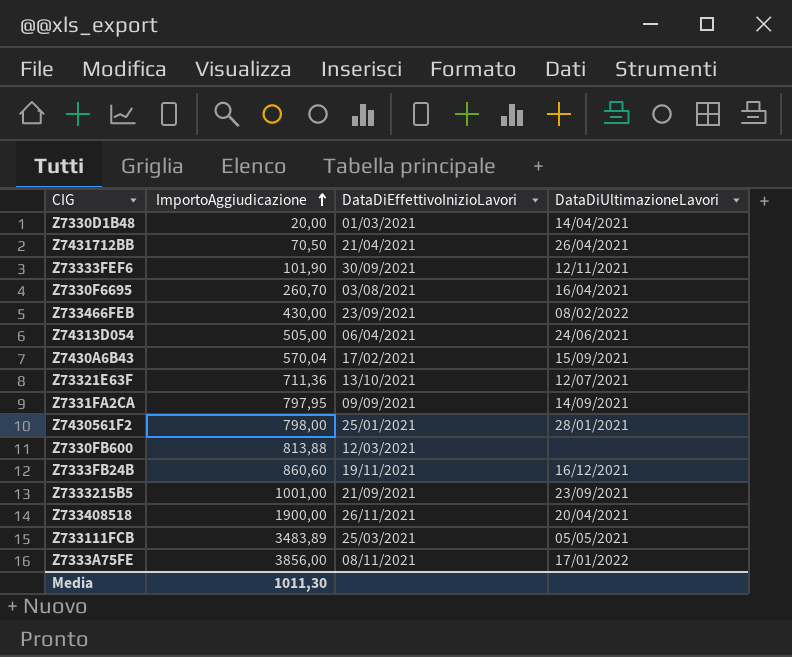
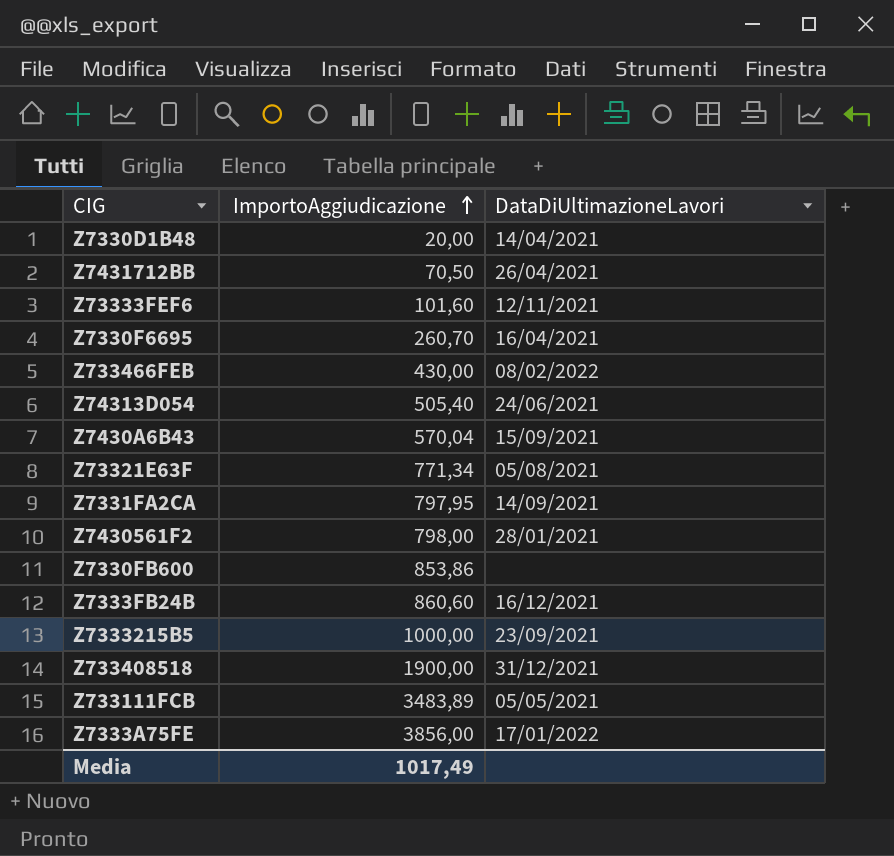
column DataDiEffettivoInizioLavori | position: 3 -> none
Z73333FEF6 | ImportoAggiudicazione: 101,90 -> 101,60
Z74313D054 | ImportoAggiudicazione: 505,00 -> 505,40
Z73321E63F | ImportoAggiudicazione: 711,36 -> 771,34
Z73321E63F | DataDiUltimazioneLavori: 12/07/2021 -> 05/08/2021
Z7330FB600 | ImportoAggiudicazione: 813,88 -> 853,86
Z7333215B5 | ImportoAggiudicazione: 1001,00 -> 1000,00
Z733408518 | DataDiUltimazioneLavori: 20/04/2021 -> 31/12/2021
Media | ImportoAggiudicazione: 1011,30 -> 1017,49

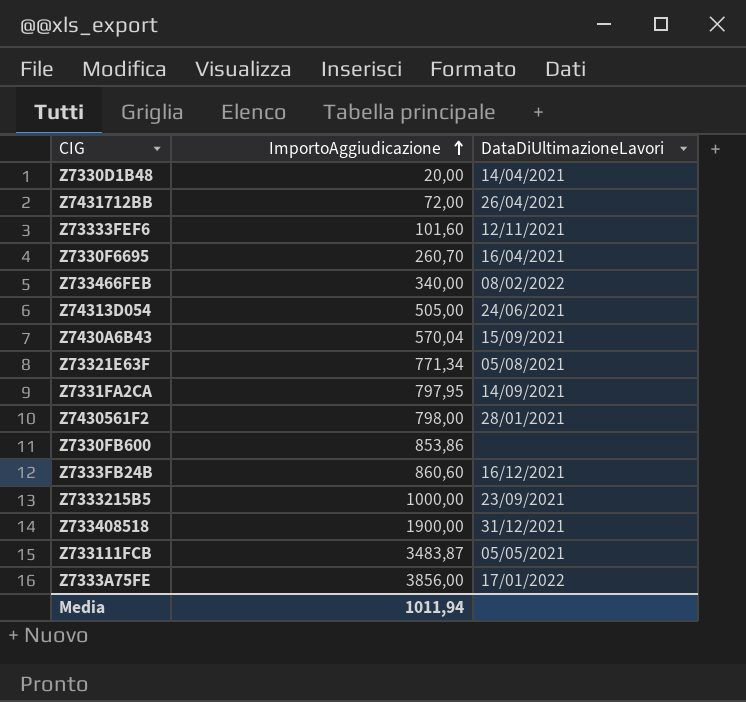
Z7431712BB | ImportoAggiudicazione: 70,50 -> 72,00
Z733466FEB | ImportoAggiudicazione: 430,00 -> 340,00
Z74313D054 | ImportoAggiudicazione: 505,40 -> 505,00
Z733111FCB | ImportoAggiudicazione: 3483,89 -> 3483,87
Media | ImportoAggiudicazione: 1017,49 -> 1011,94

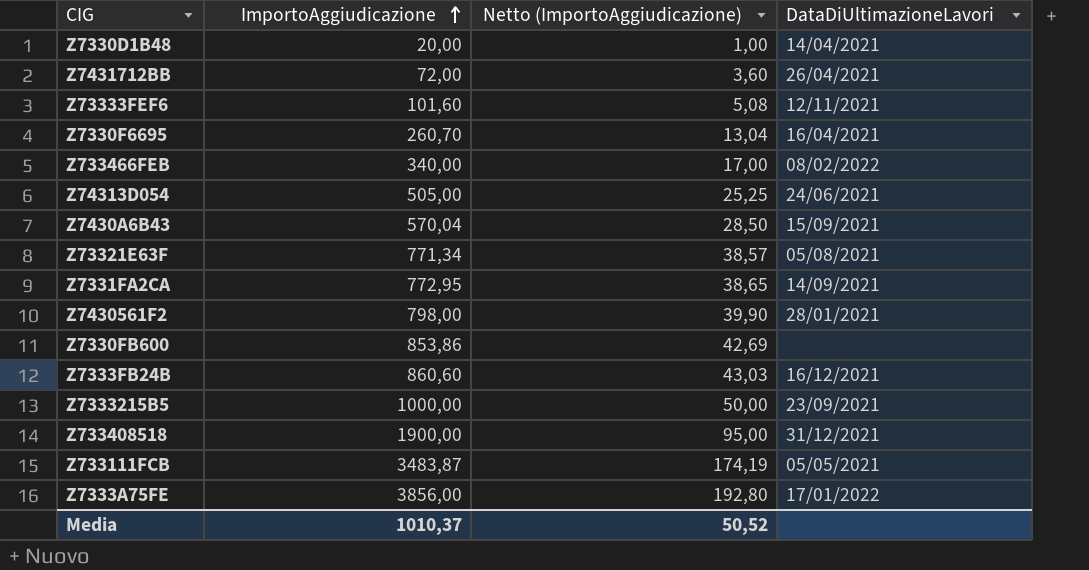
column Netto (ImportoAggiudicazione) | formula: none -> [ImportoAggiudicazione] * 0,05
Z7331FA2CA | ImportoAggiudicazione: 797,95 -> 772,95
Media | ImportoAggiudicazione: 1011,94 -> 1010,37

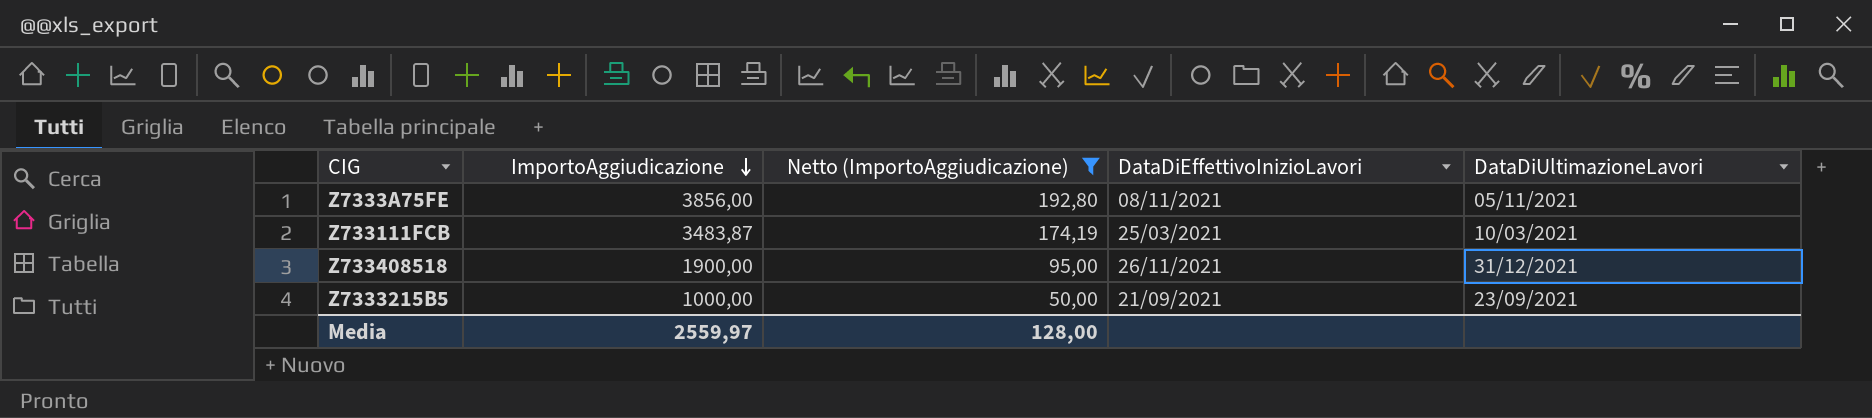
filter: none -> Netto (ImportoAggiudicazione) >= 50,00
row order: ImportoAggiudicazione ascending -> ImportoAggiudicazione descending
column DataDiEffettivoInizioLavori | position: none -> 4
Z7333A75FE | DataDiUltimazioneLavori: 17/01/2022 -> 05/11/2021
Z733111FCB | DataDiUltimazioneLavori: 05/05/2021 -> 10/03/2021
Media | ImportoAggiudicazione: 1010,37 -> 2559,97
Media | Netto (ImportoAggiudicazione): 50,52 -> 128,00

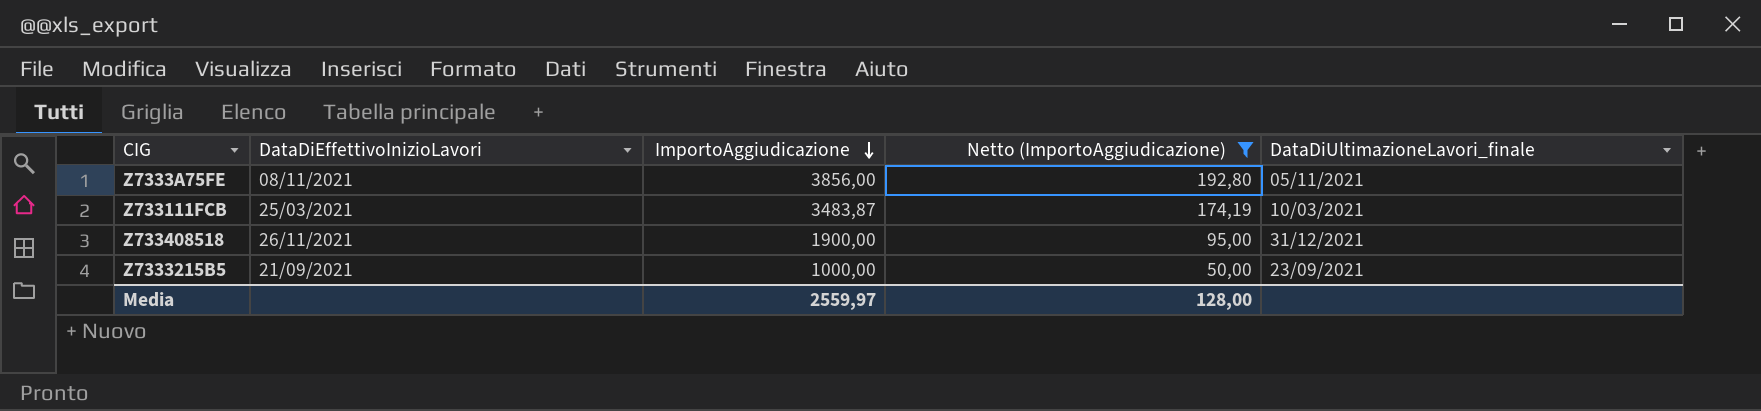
column DataDiEffettivoInizioLavori | position: 4 -> 2
column name: DataDiUltimazioneLavori -> DataDiUltimazioneLavori_finale

